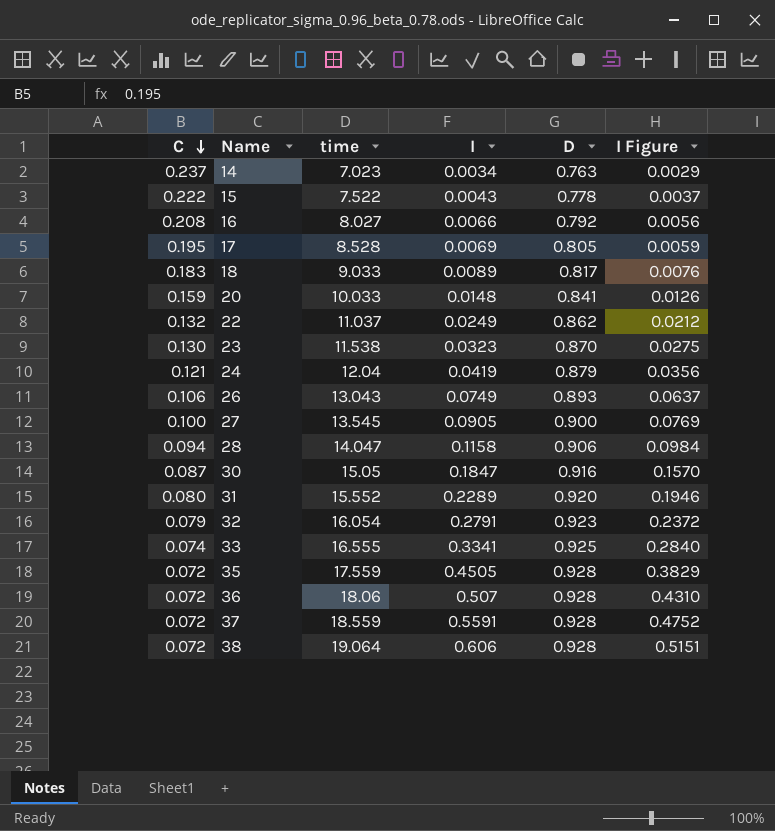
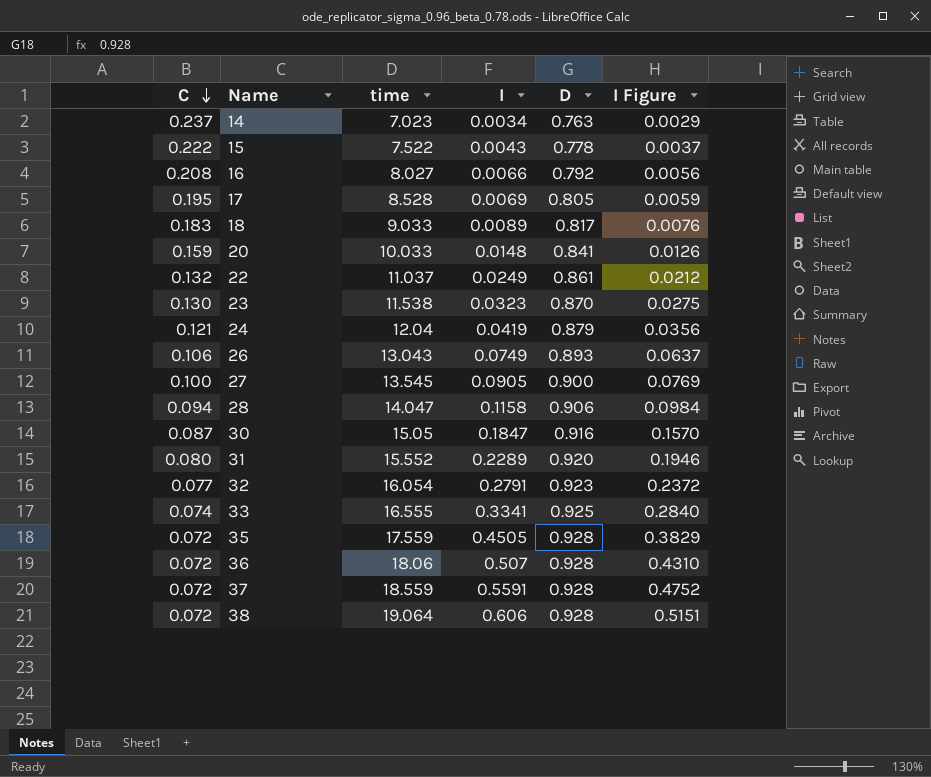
22 | D: 0.862 -> 0.861
32 | C: 0.079 -> 0.077

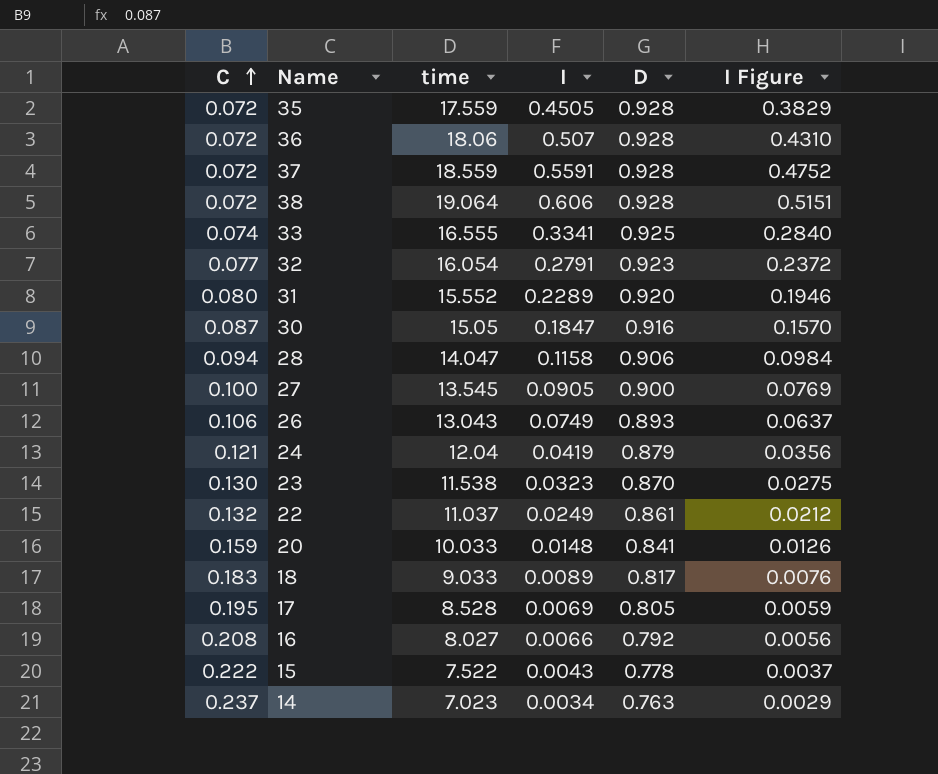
row order: C descending -> C ascending

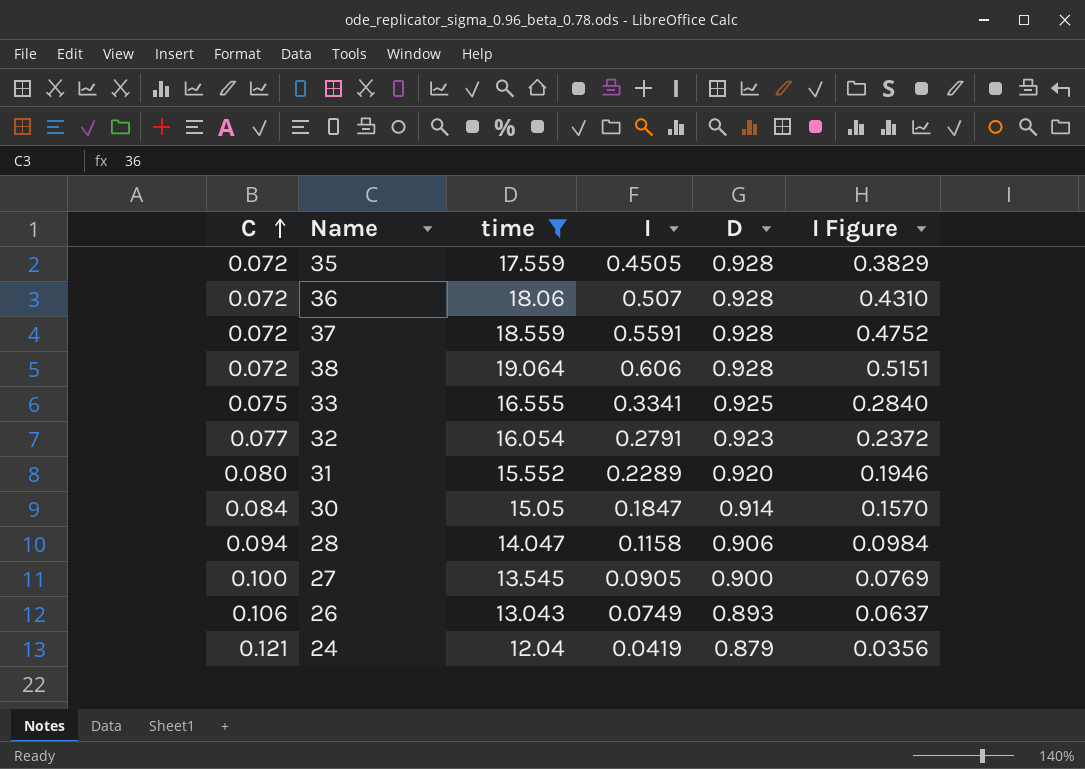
filter: none -> time >= 12.04
33 | C: 0.074 -> 0.075
30 | C: 0.087 -> 0.084
30 | D: 0.916 -> 0.914

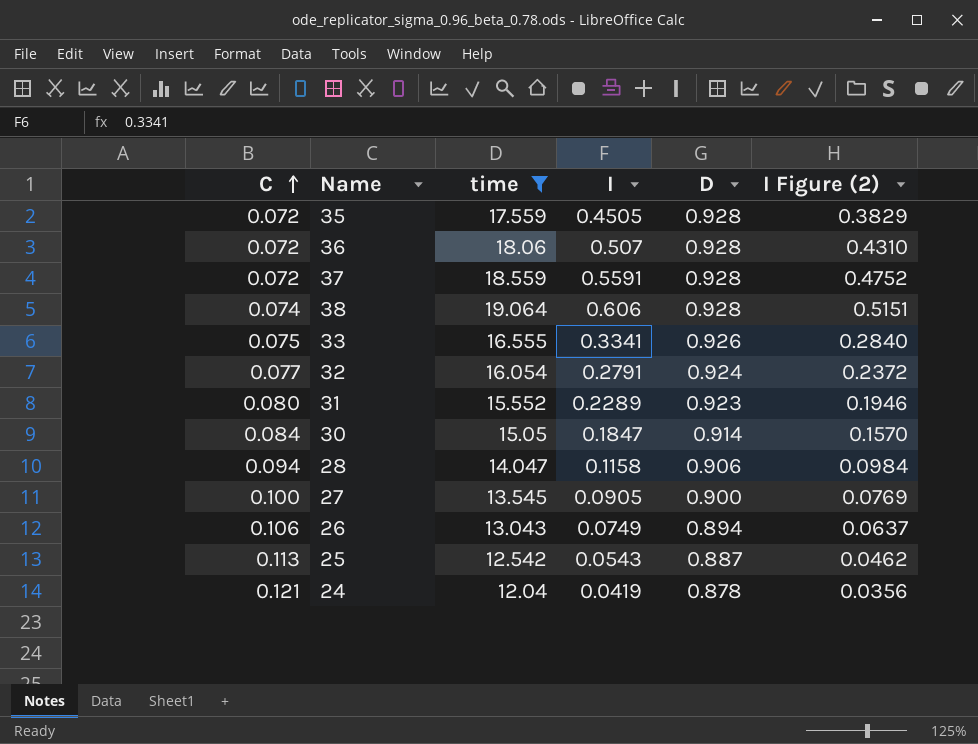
column name: I Figure -> I Figure (2)
38 | C: 0.072 -> 0.074
33 | D: 0.925 -> 0.926
32 | D: 0.923 -> 0.924
31 | D: 0.920 -> 0.923
26 | D: 0.893 -> 0.894
row 25: none -> 0.113 | 12.542 | 0.0543 | 0.887 | 0.0462
24 | D: 0.879 -> 0.878

